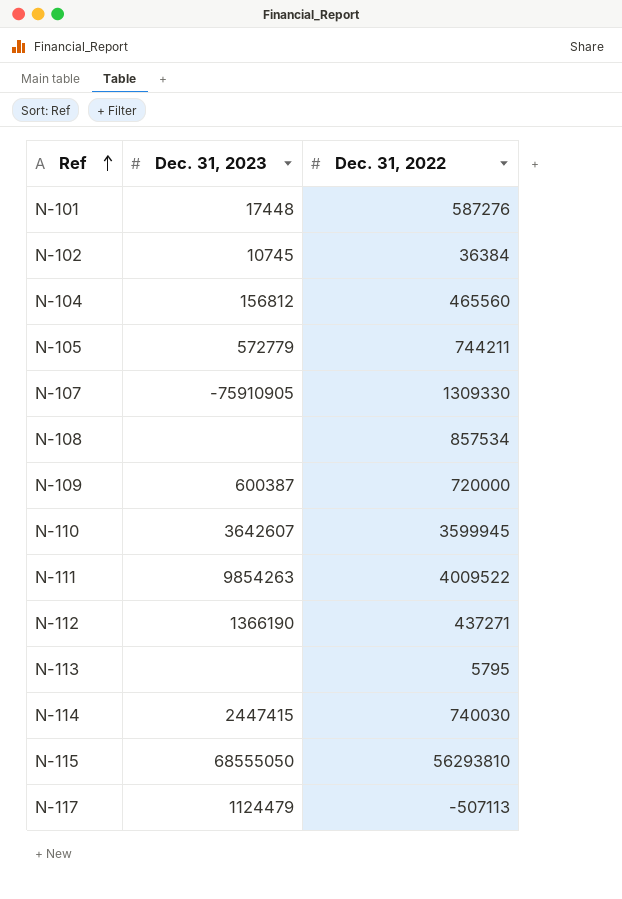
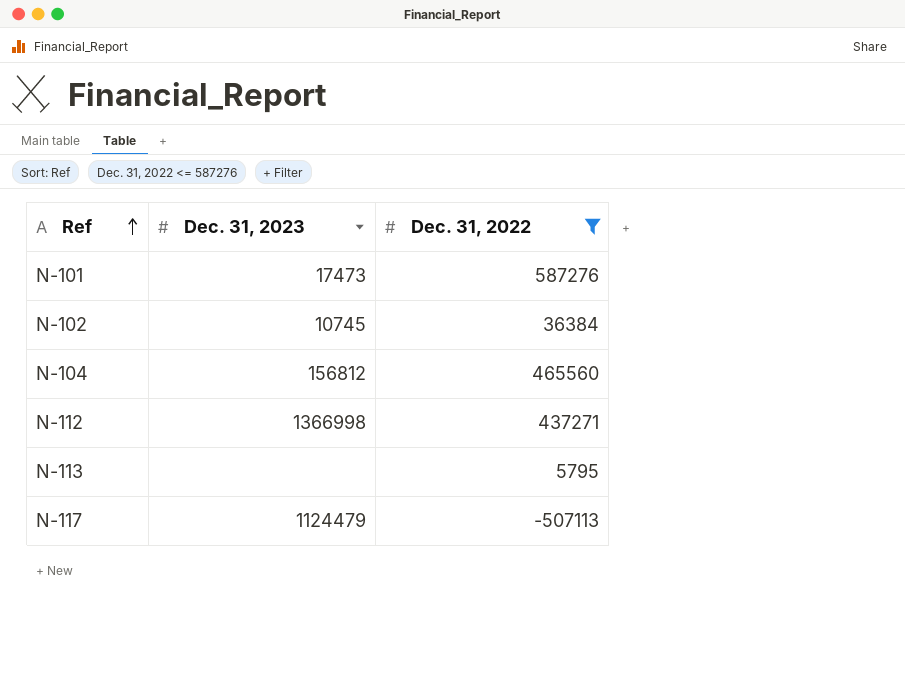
filter: none -> Dec. 31, 2022 <= 587276
N-101 | Dec. 31, 2023: 17448 -> 17473
N-112 | Dec. 31, 2023: 1366190 -> 1366998

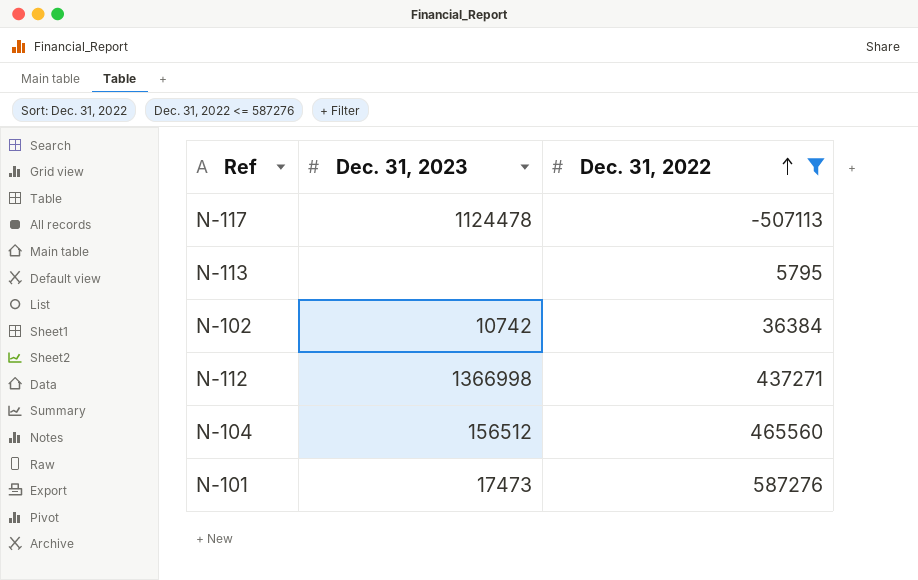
row order: Ref ascending -> Dec. 31, 2022 ascending
N-117 | Dec. 31, 2023: 1124479 -> 1124478
N-102 | Dec. 31, 2023: 10745 -> 10742
N-104 | Dec. 31, 2023: 156812 -> 156512

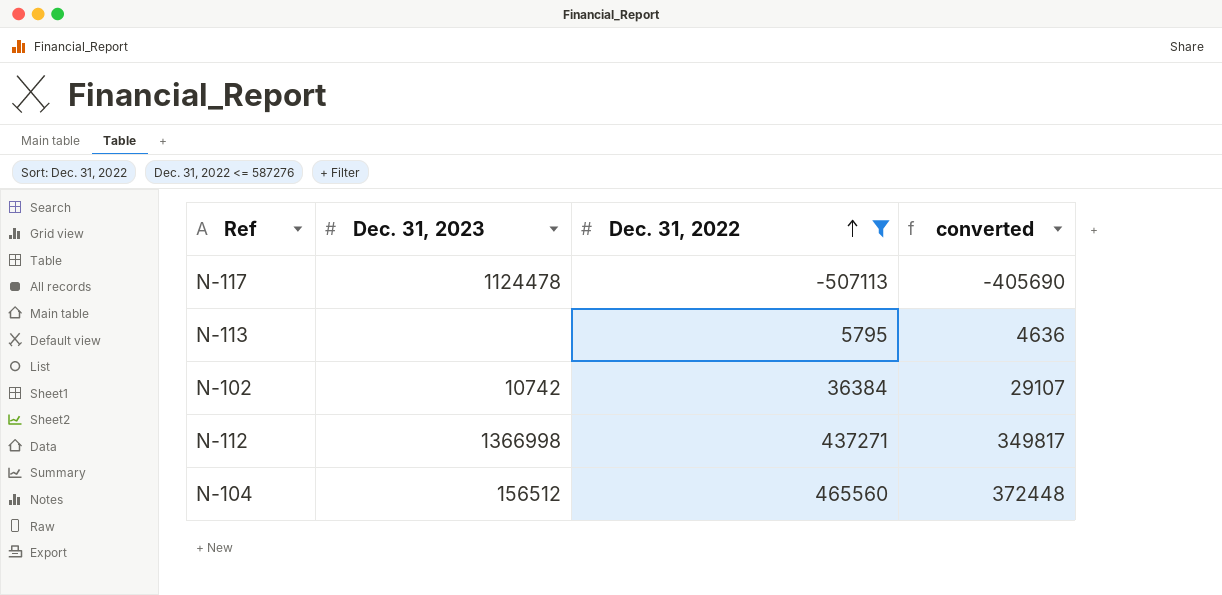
column converted | formula: none -> [Dec. 31, 2022] * 0.8
row N-101: 17473 | 587276 -> none

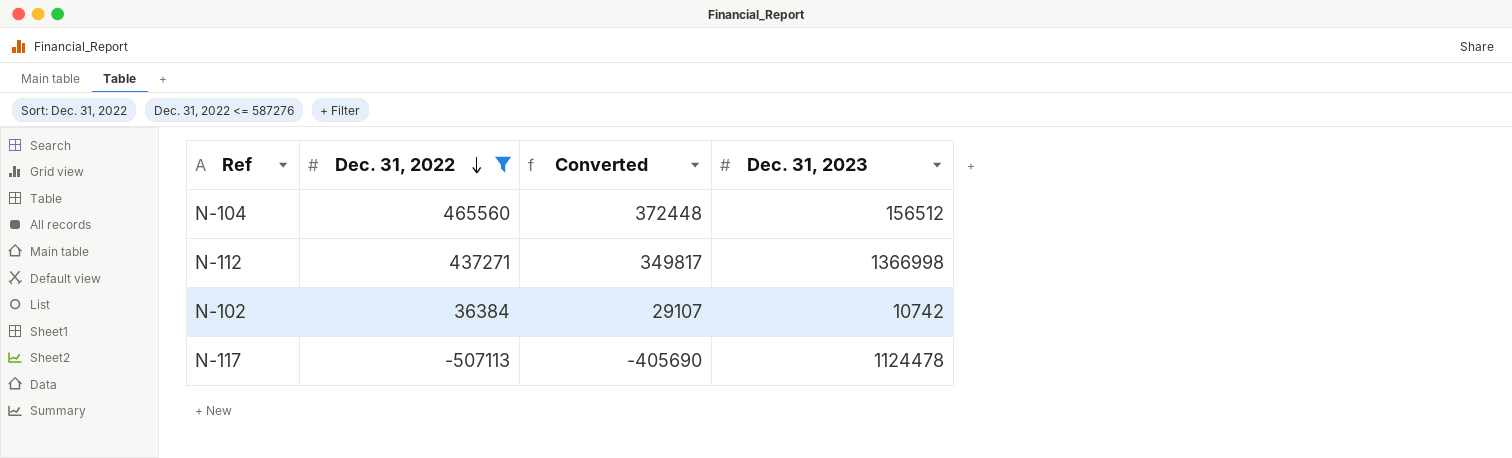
row order: Dec. 31, 2022 ascending -> Dec. 31, 2022 descending
column name: converted -> Converted
column Dec. 31, 2023 | position: 2 -> 4
row N-113: none | 5795 | 4636 -> none

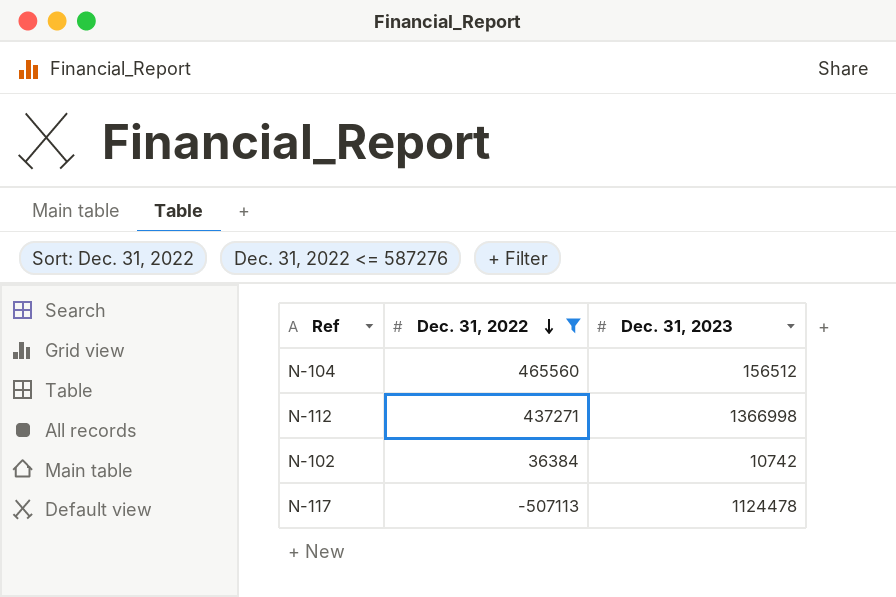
column Converted | formula: [Dec. 31, 2022] * 0.8 -> none

